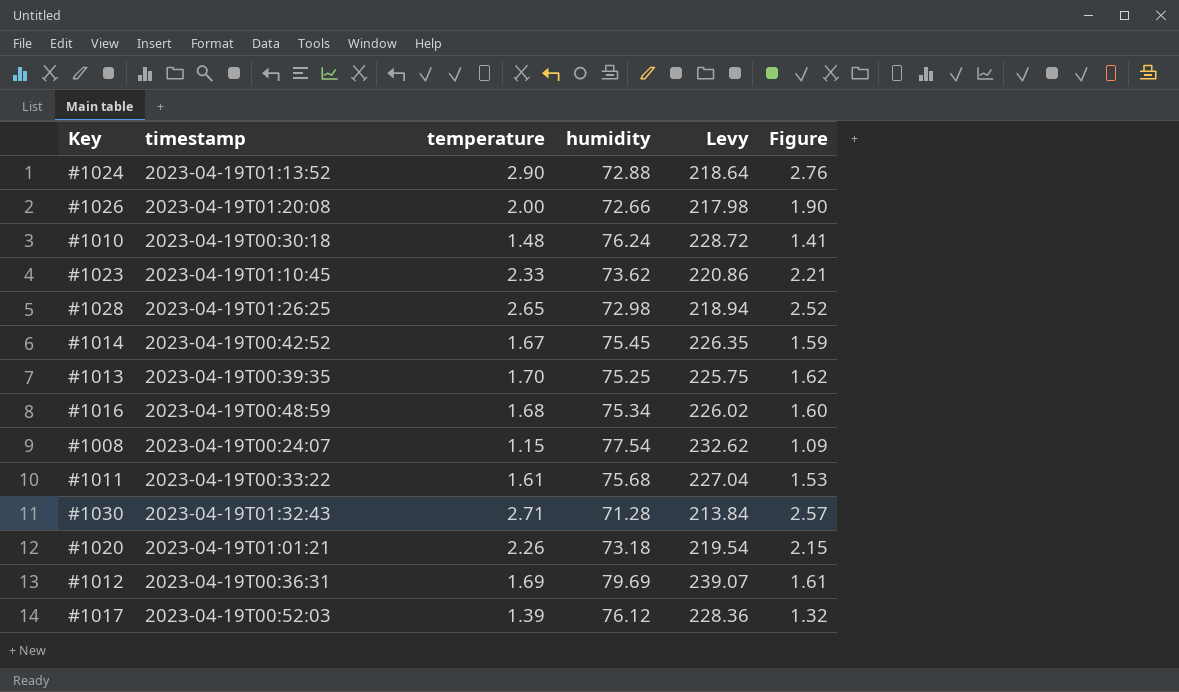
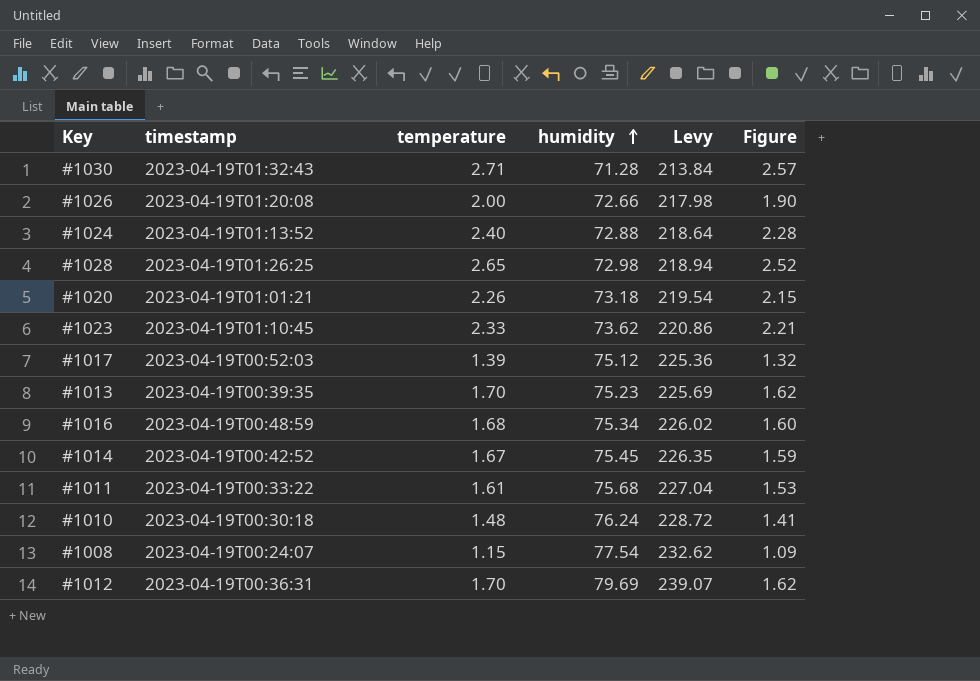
row order: none -> humidity ascending
#1024 | temperature: 2.90 -> 2.40
#1024 | Figure: 2.76 -> 2.28
#1017 | humidity: 76.12 -> 75.12
#1017 | Levy: 228.36 -> 225.36
#1013 | humidity: 75.25 -> 75.23
#1013 | Levy: 225.75 -> 225.69
#1012 | temperature: 1.69 -> 1.70
#1012 | Figure: 1.61 -> 1.62

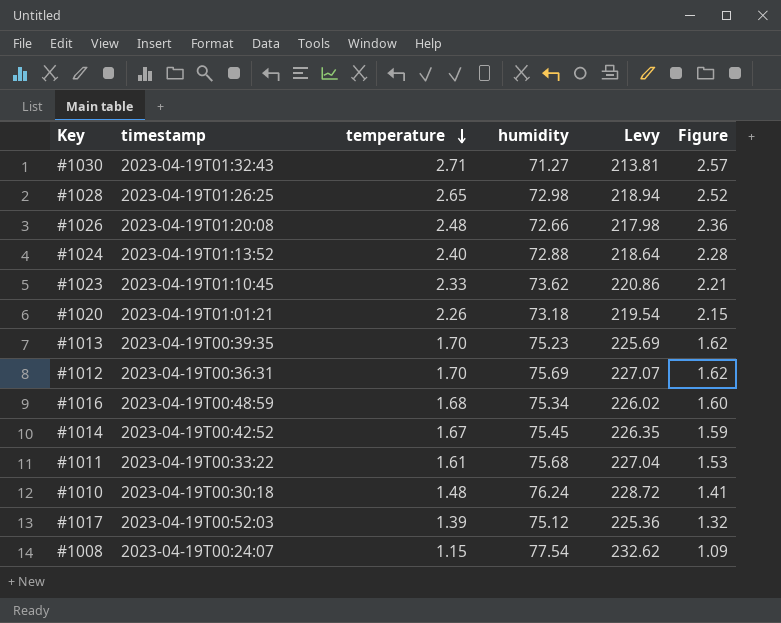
row order: humidity ascending -> temperature descending
#1030 | humidity: 71.28 -> 71.27
#1030 | Levy: 213.84 -> 213.81
#1026 | temperature: 2.00 -> 2.48
#1026 | Figure: 1.90 -> 2.36
#1012 | humidity: 79.69 -> 75.69
#1012 | Levy: 239.07 -> 227.07

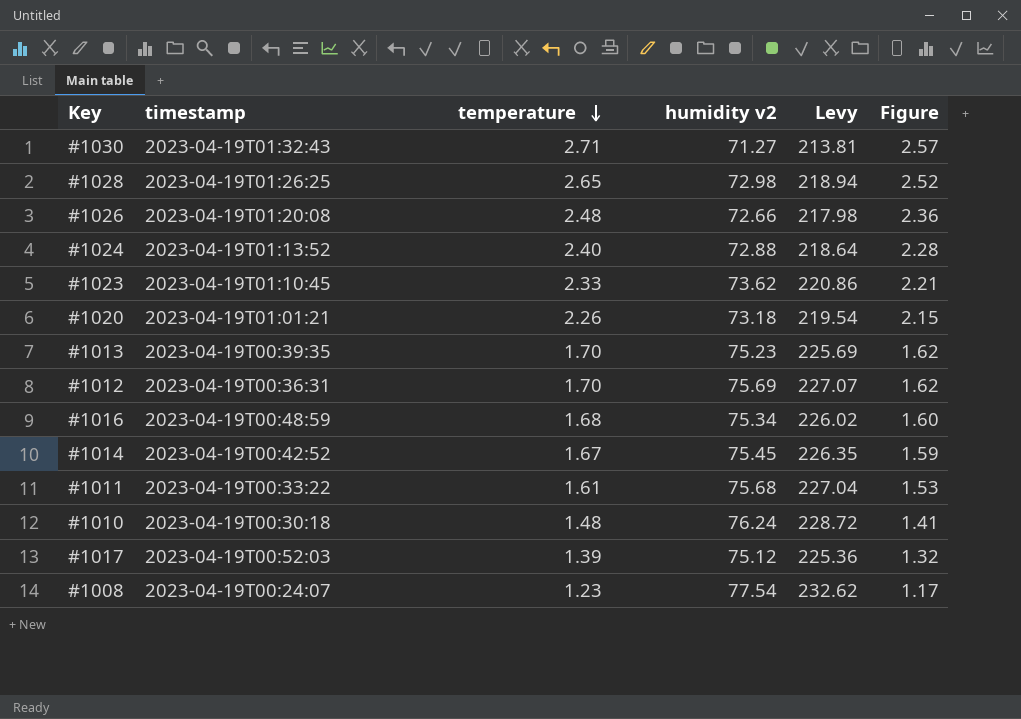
column name: humidity -> humidity v2
#1008 | temperature: 1.15 -> 1.23
#1008 | Figure: 1.09 -> 1.17

